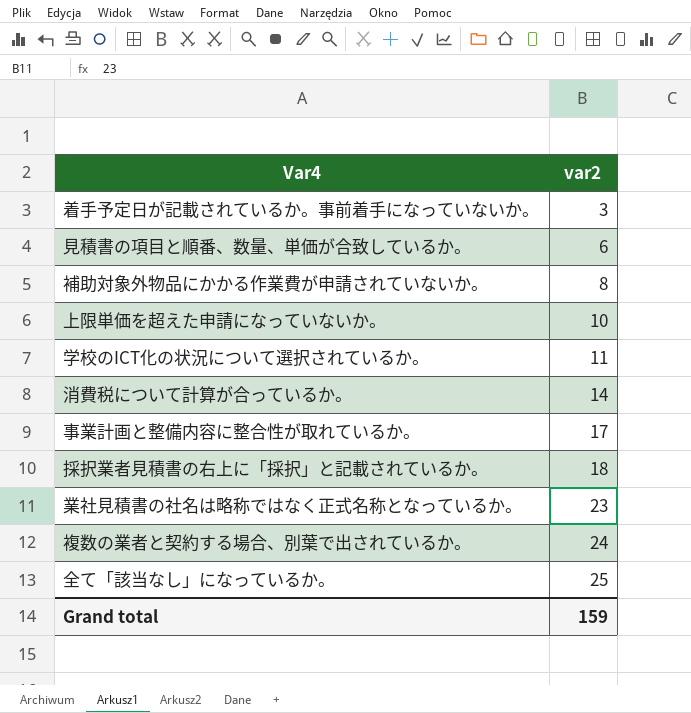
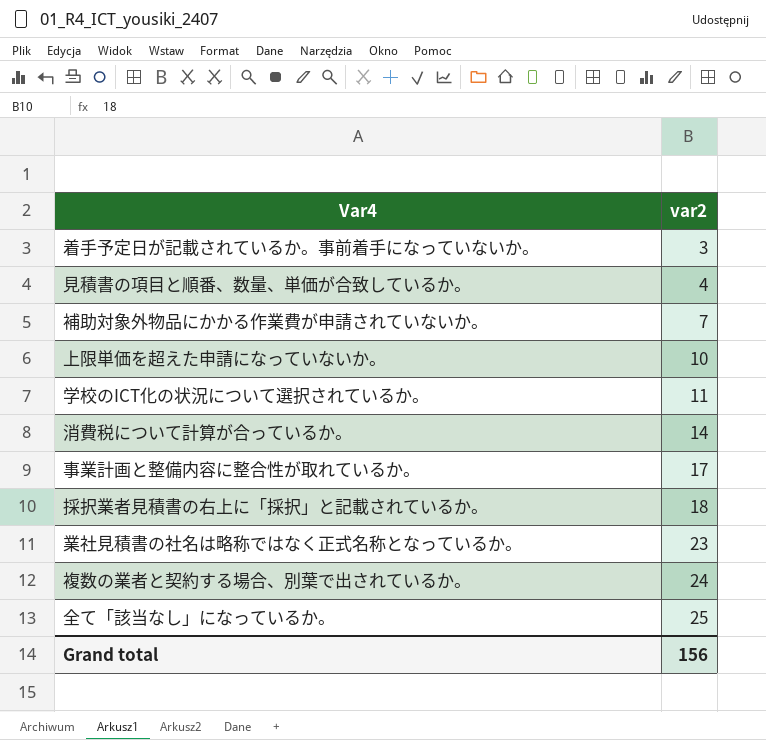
見積書の項目と順番、数量、単価が合致しているか。 | var2: 6 -> 4
補助対象外物品にかかる作業費が申請されていないか。 | var2: 8 -> 7
Grand total | var2: 159 -> 156

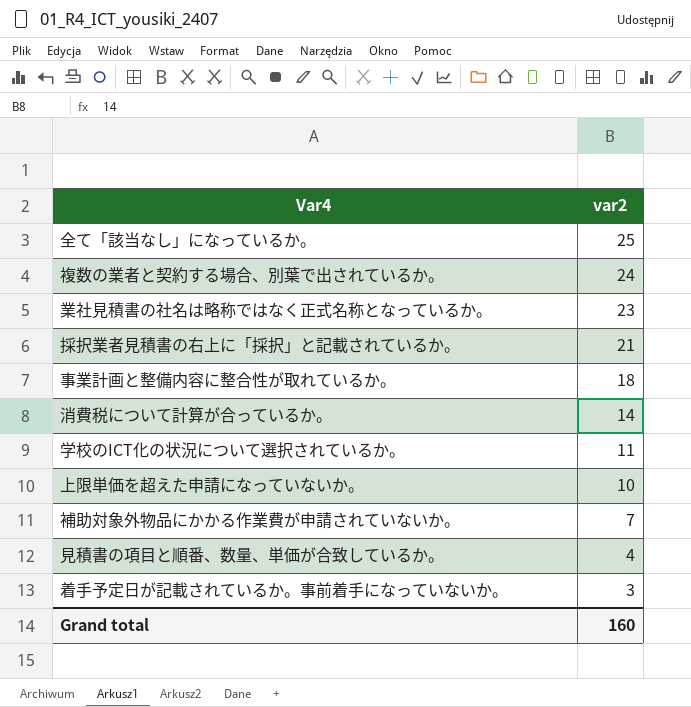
row order: var2 ascending -> var2 descending
採択業者見積書の右上に「採択」と記載されているか。 | var2: 18 -> 21
事業計画と整備内容に整合性が取れているか。 | var2: 17 -> 18
Grand total | var2: 156 -> 160

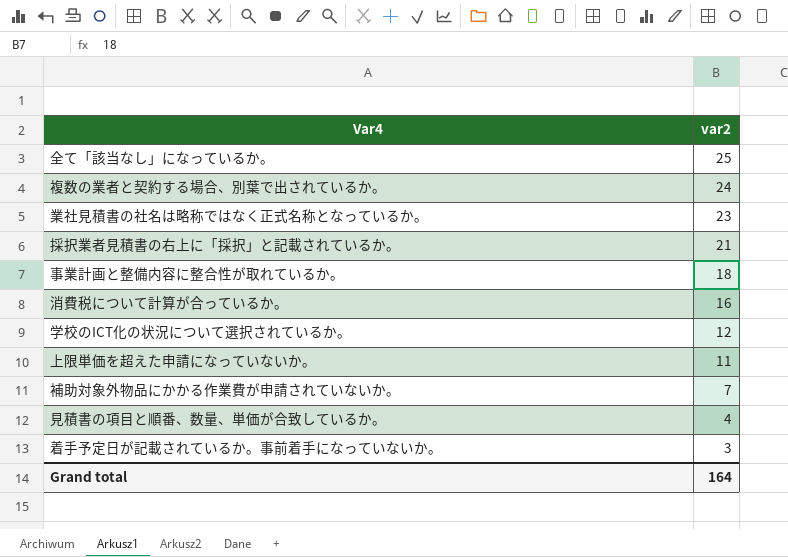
消費税について計算が合っているか。 | var2: 14 -> 16
学校のICT化の状況について選択されているか。 | var2: 11 -> 12
上限単価を超えた申請になっていないか。 | var2: 10 -> 11
Grand total | var2: 160 -> 164

